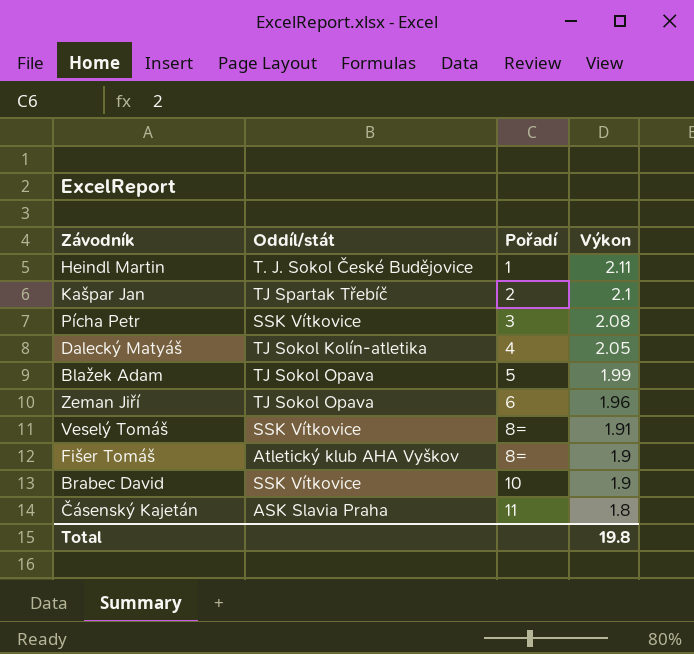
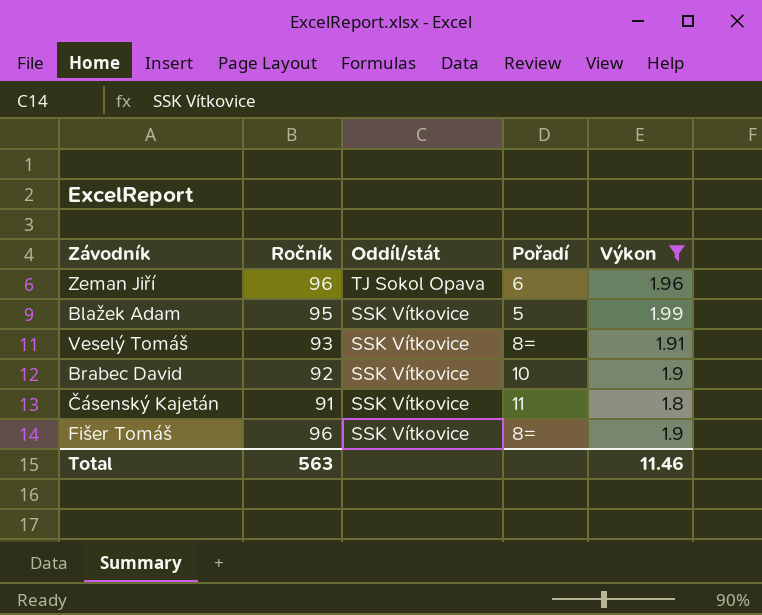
filter: none -> Výkon <= 1.99
row order: Pořadí ascending -> Oddíl/stát descending
column Ročník | position: none -> 2
Blažek Adam | Oddíl/stát: TJ Sokol Opava -> SSK Vítkovice
Čásenský Kajetán | Oddíl/stát: ASK Slavia Praha -> SSK Vítkovice
Fišer Tomáš | Oddíl/stát: Atletický klub AHA Vyškov -> SSK Vítkovice
Total | Výkon: 19.8 -> 11.46

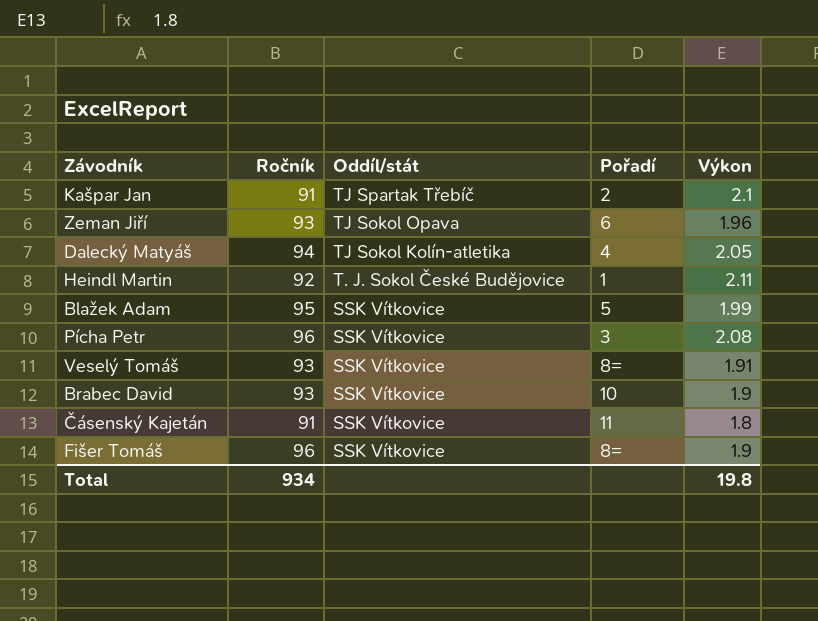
filter: Výkon <= 1.99 -> none
Zeman Jiří | Ročník: 96 -> 93
Brabec David | Ročník: 92 -> 93
Total | Ročník: 563 -> 934
Total | Výkon: 11.46 -> 19.8

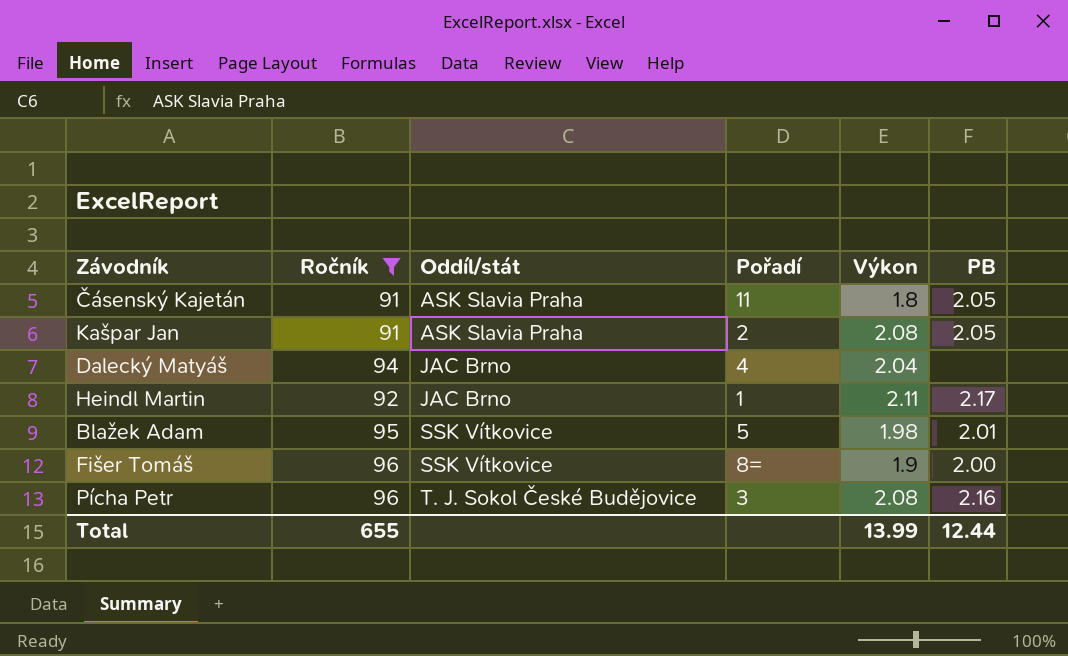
filter: none -> Ročník != 93
row order: Oddíl/stát descending -> Oddíl/stát ascending
column PB | position: none -> 6
Čásenský Kajetán | Oddíl/stát: SSK Vítkovice -> ASK Slavia Praha
Kašpar Jan | Oddíl/stát: TJ Spartak Třebíč -> ASK Slavia Praha
Kašpar Jan | Výkon: 2.1 -> 2.08
Dalecký Matyáš | Oddíl/stát: TJ Sokol Kolín-atletika -> JAC Brno
Dalecký Matyáš | Výkon: 2.05 -> 2.04
Heindl Martin | Oddíl/stát: T. J. Sokol České Budějovice -> JAC Brno
Blažek Adam | Výkon: 1.99 -> 1.98
Pícha Petr | Oddíl/stát: SSK Vítkovice -> T. J. Sokol České Budějovice
Total | Ročník: 934 -> 655
Total | Výkon: 19.8 -> 13.99

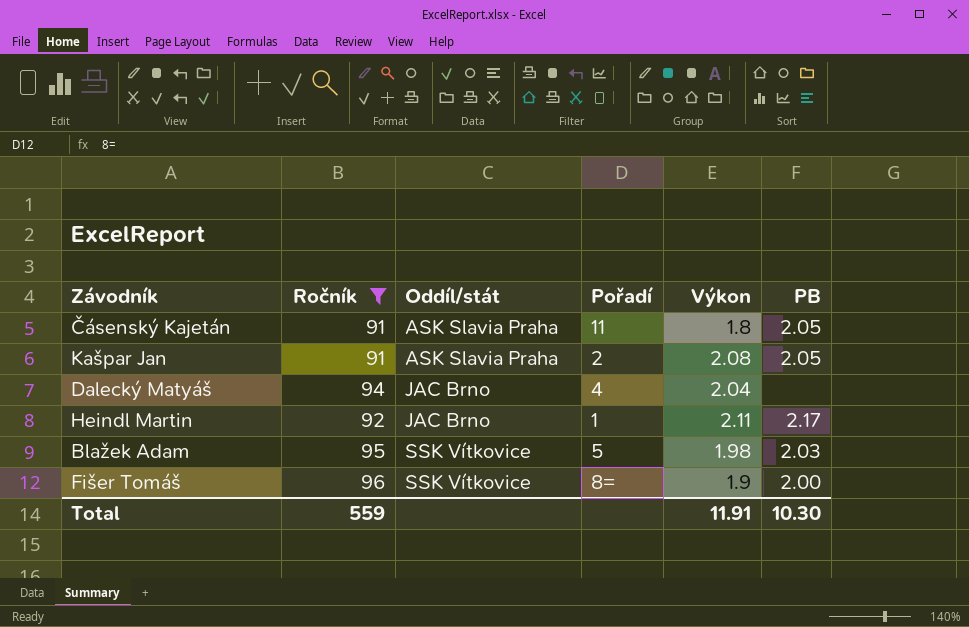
row Pícha Petr: 96 | T. J. Sokol České Budějovice | 3 | 2.08 | 2.16 -> none
Blažek Adam | PB: 2.01 -> 2.03
Total | Ročník: 655 -> 559
Total | Výkon: 13.99 -> 11.91
Total | PB: 12.44 -> 10.30

